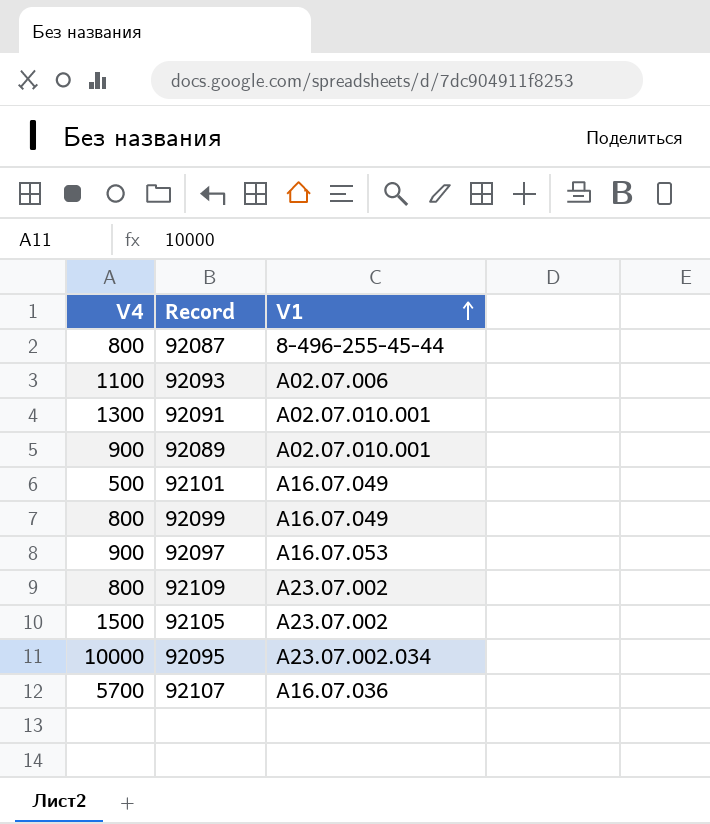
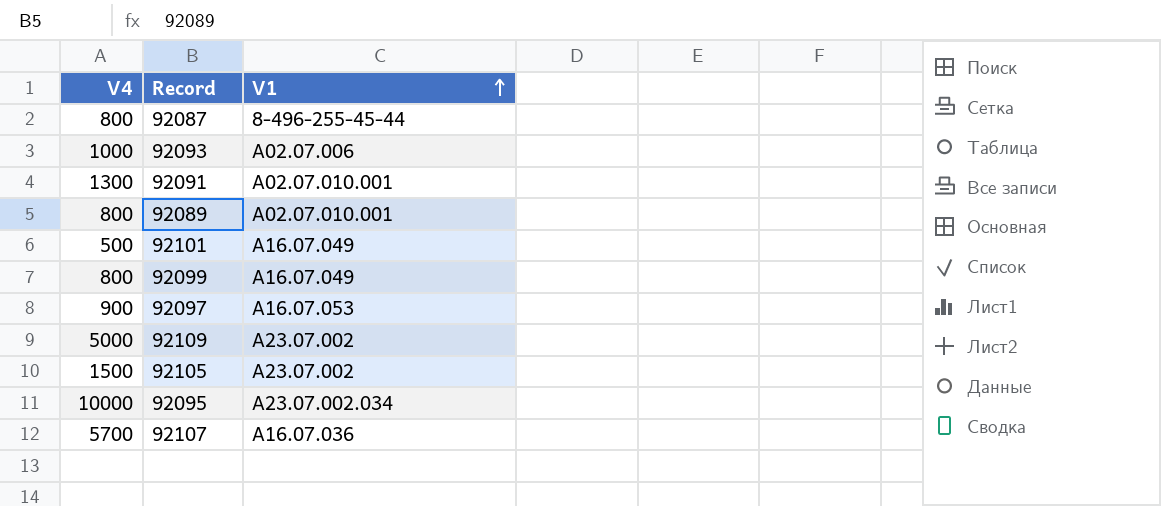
92093 | V4: 1100 -> 1000
92089 | V4: 900 -> 800
92109 | V4: 800 -> 5000

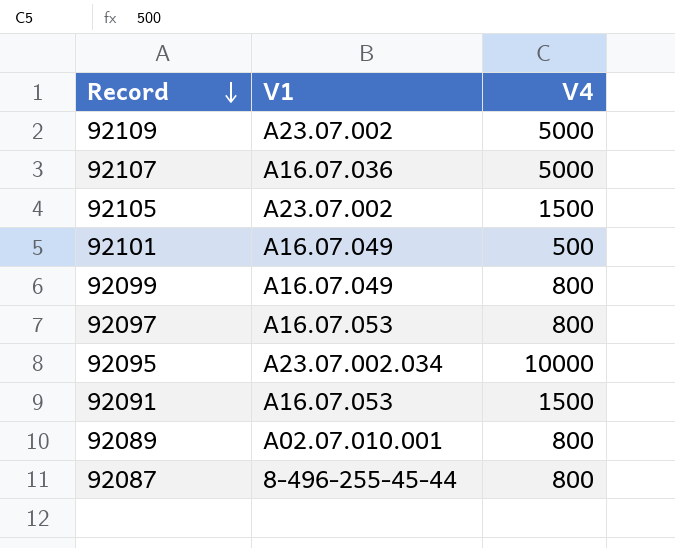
row order: V1 ascending -> Record descending
column V4 | position: 1 -> 3
row 92093: 1000 | A02.07.006 -> none
92107 | V4: 5700 -> 5000
92097 | V4: 900 -> 800
92091 | V1: A02.07.010.001 -> A16.07.053
92091 | V4: 1300 -> 1500

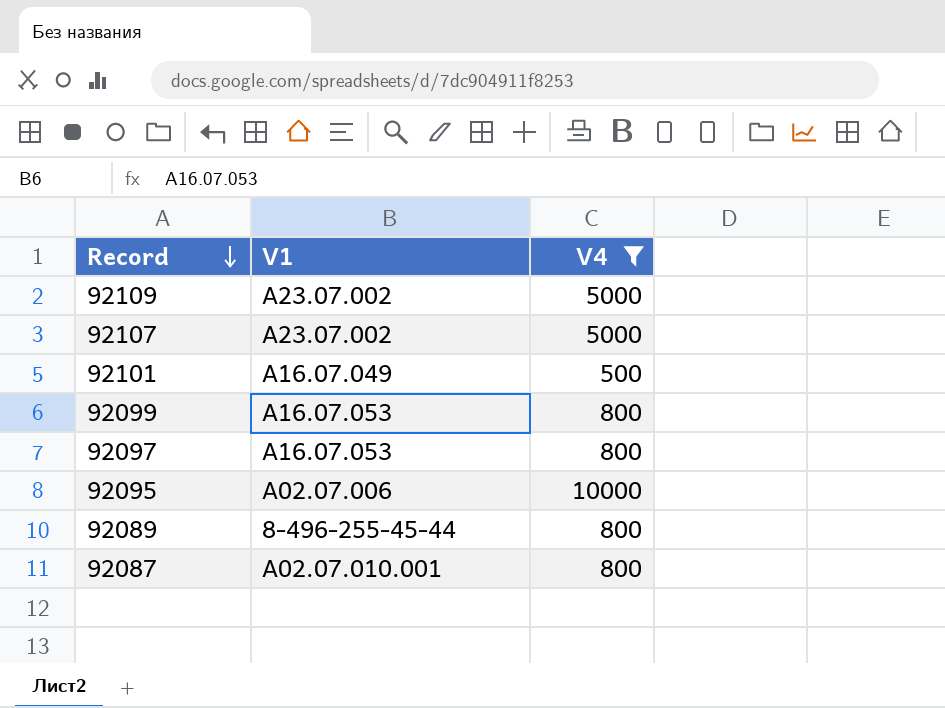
filter: none -> V4 != 1500
92107 | V1: А16.07.036 -> A23.07.002
92099 | V1: A16.07.049 -> A16.07.053
92095 | V1: A23.07.002.034 -> A02.07.006
92089 | V1: A02.07.010.001 -> 8-496-255-45-44
92087 | V1: 8-496-255-45-44 -> A02.07.010.001

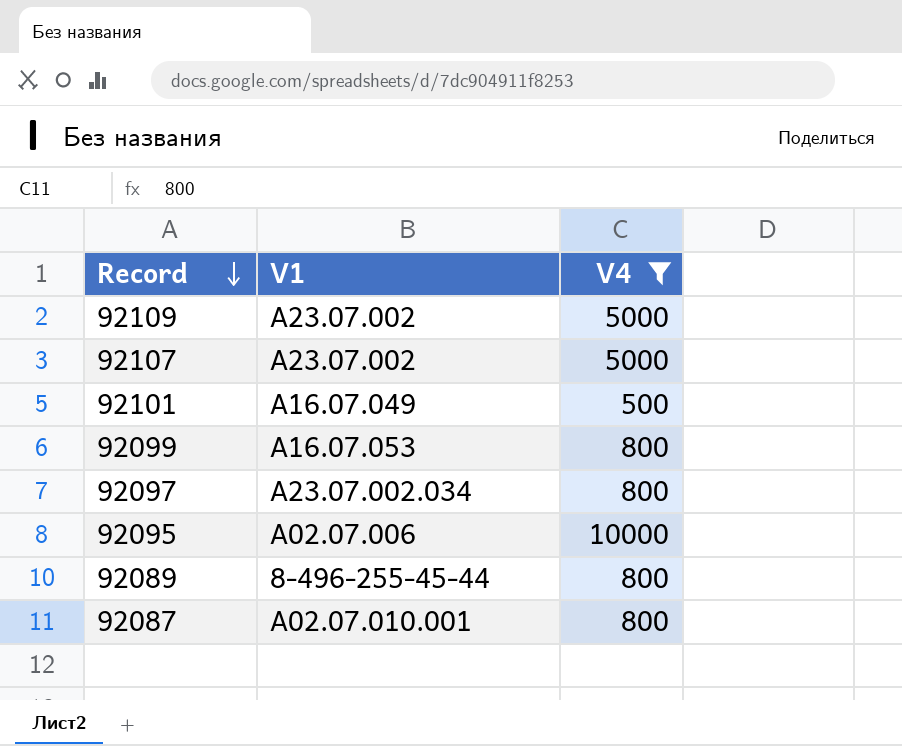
92097 | V1: A16.07.053 -> A23.07.002.034

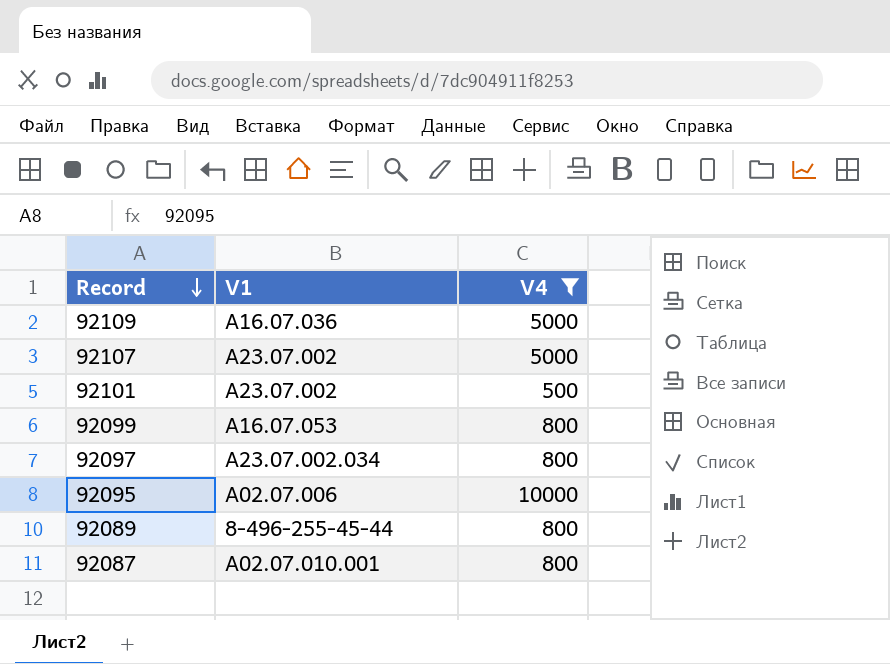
92109 | V1: A23.07.002 -> А16.07.036
92101 | V1: A16.07.049 -> A23.07.002

